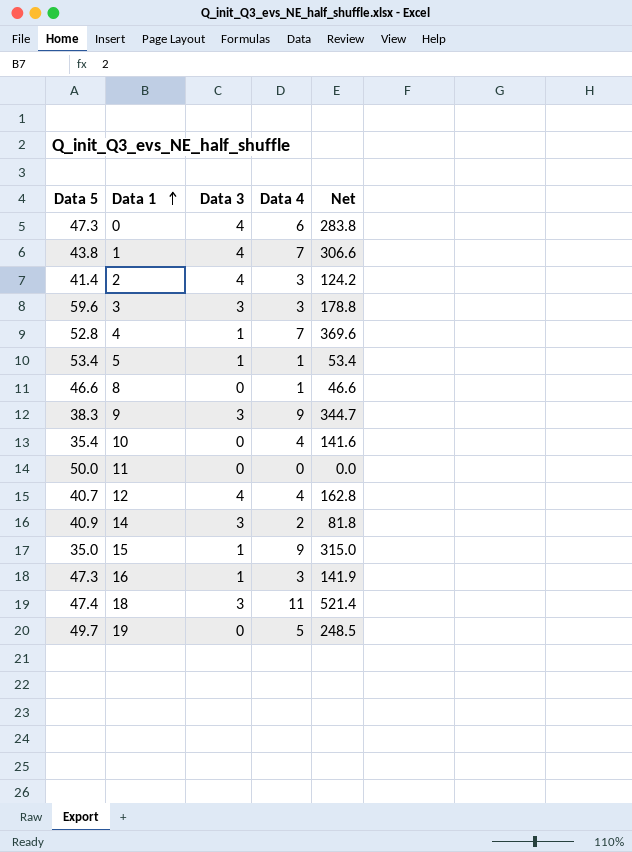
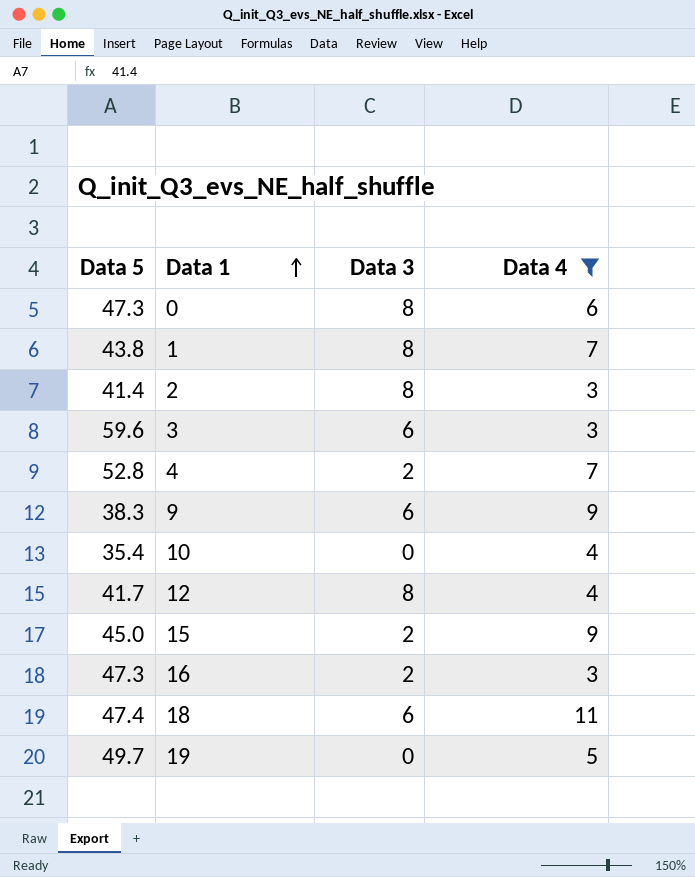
filter: none -> Data 4 >= 3
column Net | formula: [Data 5] * [Data 4] -> none
0 | Data 3: 4 -> 8
1 | Data 3: 4 -> 8
2 | Data 3: 4 -> 8
3 | Data 3: 3 -> 6
4 | Data 3: 1 -> 2
9 | Data 3: 3 -> 6
12 | Data 5: 40.7 -> 41.7
12 | Data 3: 4 -> 8
15 | Data 5: 35.0 -> 45.0
15 | Data 3: 1 -> 2
16 | Data 3: 1 -> 2
18 | Data 3: 3 -> 6

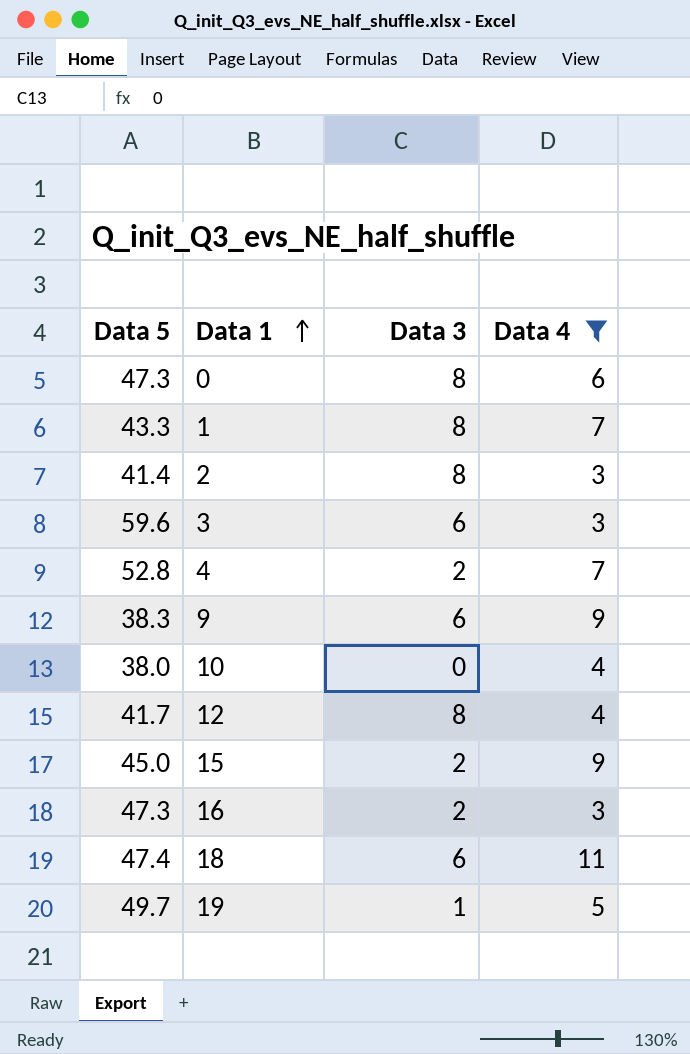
1 | Data 5: 43.8 -> 43.3
10 | Data 5: 35.4 -> 38.0
19 | Data 3: 0 -> 1

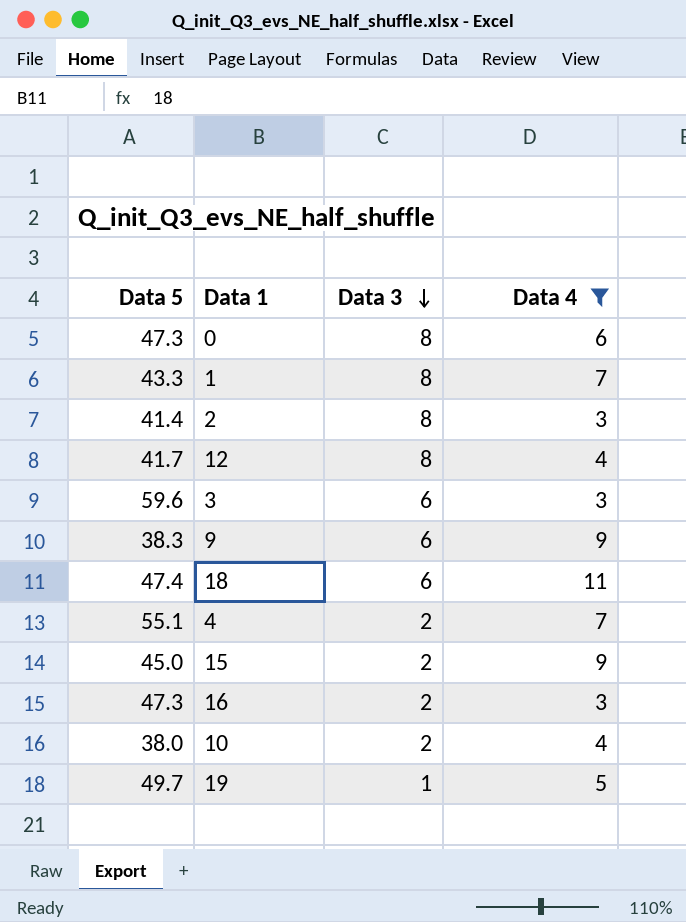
row order: Data 1 ascending -> Data 3 descending
4 | Data 5: 52.8 -> 55.1
10 | Data 3: 0 -> 2

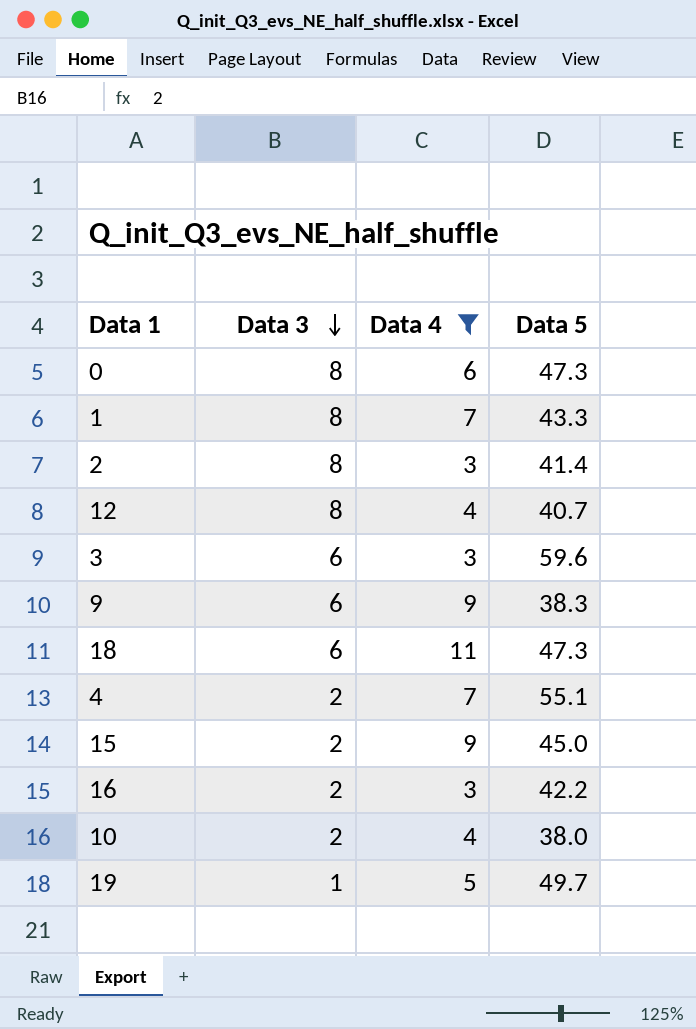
column Data 5 | position: 1 -> 4
12 | Data 5: 41.7 -> 40.7
18 | Data 5: 47.4 -> 47.3
16 | Data 5: 47.3 -> 42.2

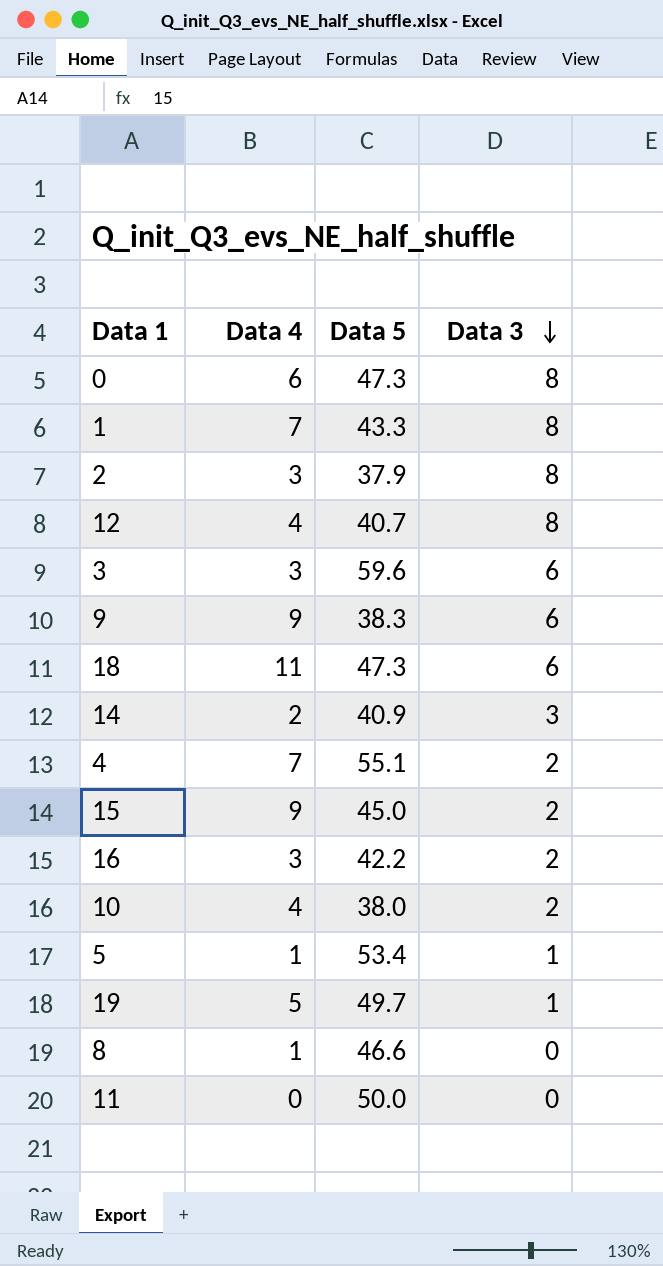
filter: Data 4 >= 3 -> none
column Data 3 | position: 2 -> 4
2 | Data 5: 41.4 -> 37.9

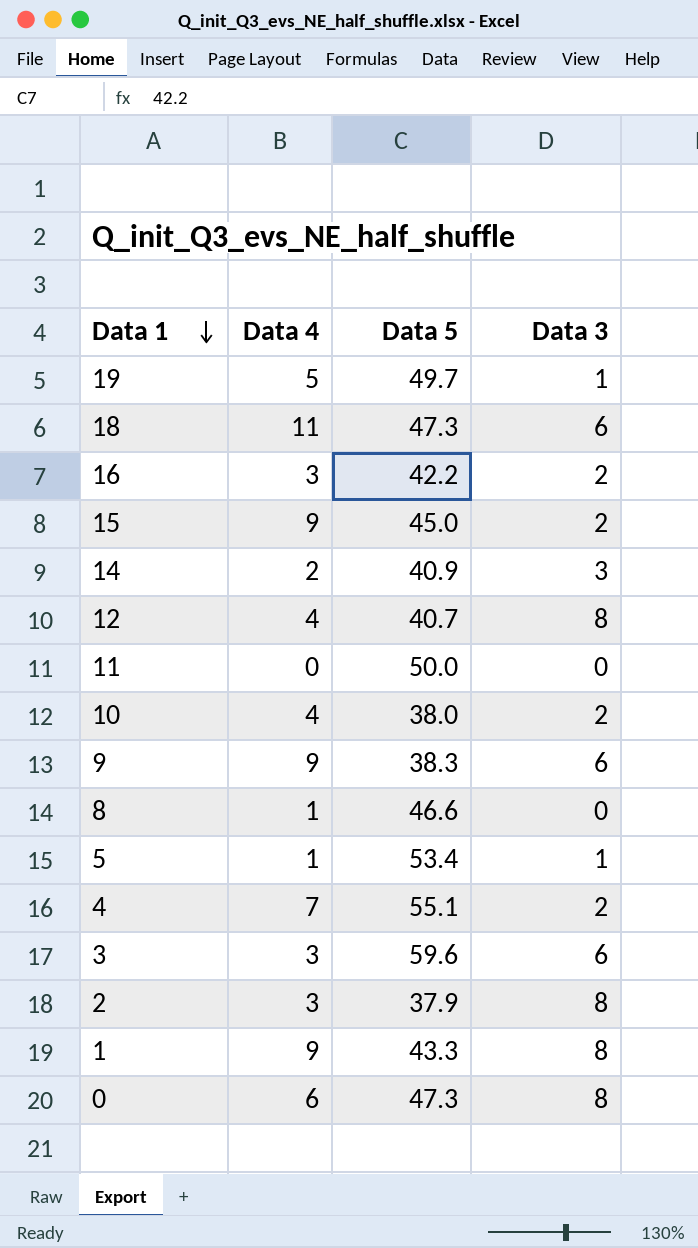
row order: Data 3 descending -> Data 1 descending
1 | Data 4: 7 -> 9

